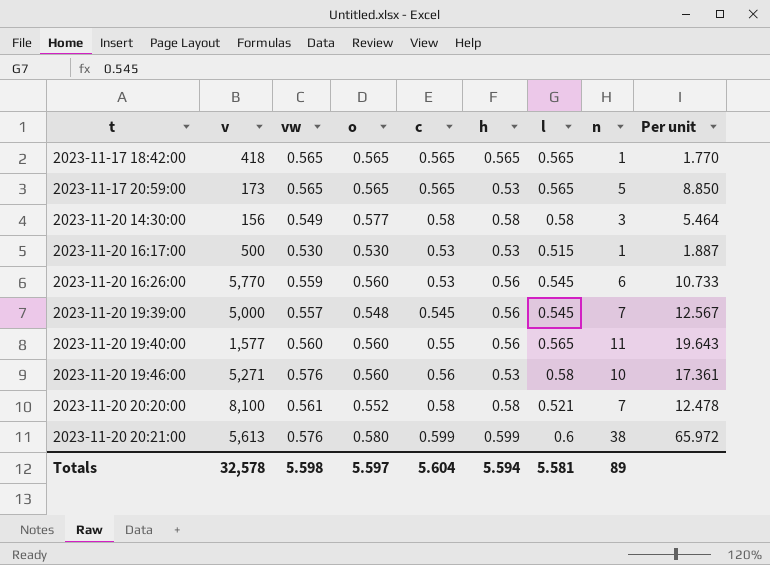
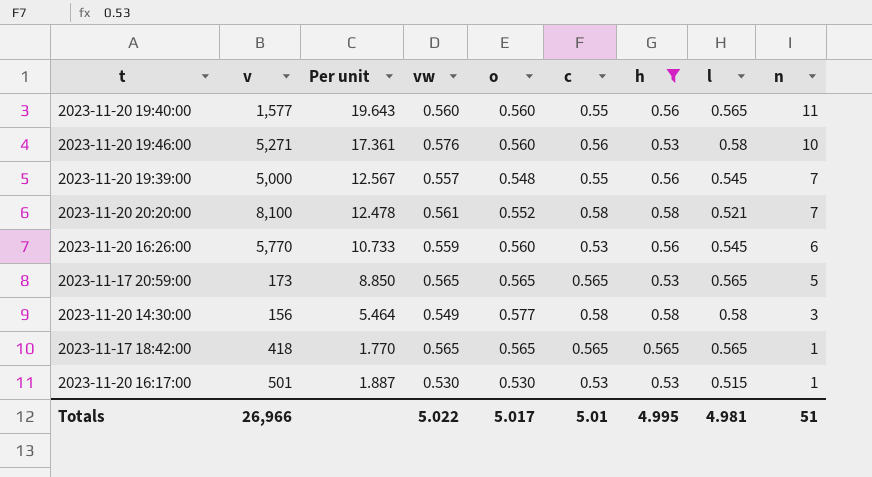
filter: none -> h != 0.599
row order: t ascending -> n descending
column Per unit | position: 9 -> 3
2023-11-20 19:39:00 | c: 0.545 -> 0.55
2023-11-20 16:17:00 | v: 500 -> 501
Totals | v: 32,578 -> 26,966
Totals | vw: 5.598 -> 5.022
Totals | o: 5.597 -> 5.017
Totals | c: 5.604 -> 5.01
Totals | h: 5.594 -> 4.995
Totals | l: 5.581 -> 4.981
Totals | n: 89 -> 51

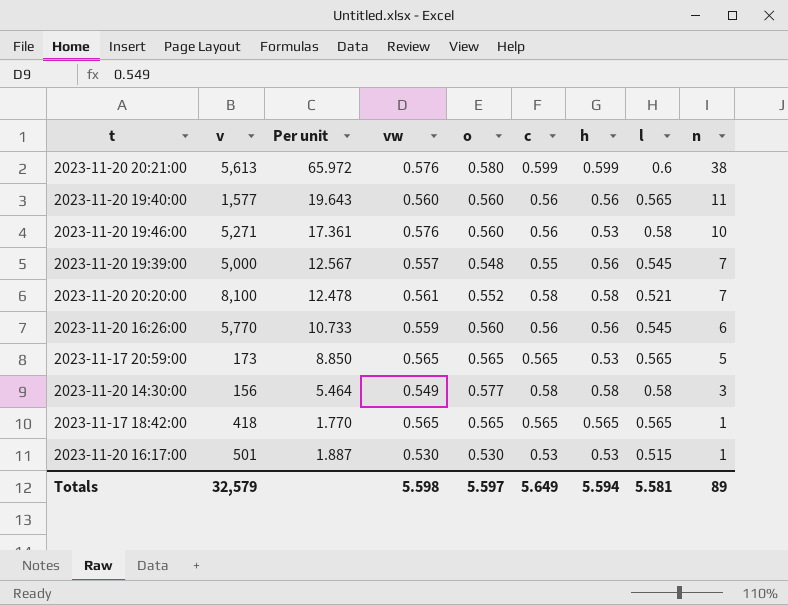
filter: h != 0.599 -> none
2023-11-20 19:40:00 | c: 0.55 -> 0.56
2023-11-20 16:26:00 | c: 0.53 -> 0.56
Totals | v: 26,966 -> 32,579
Totals | vw: 5.022 -> 5.598
Totals | o: 5.017 -> 5.597
Totals | c: 5.01 -> 5.649
Totals | h: 4.995 -> 5.594
Totals | l: 4.981 -> 5.581
Totals | n: 51 -> 89

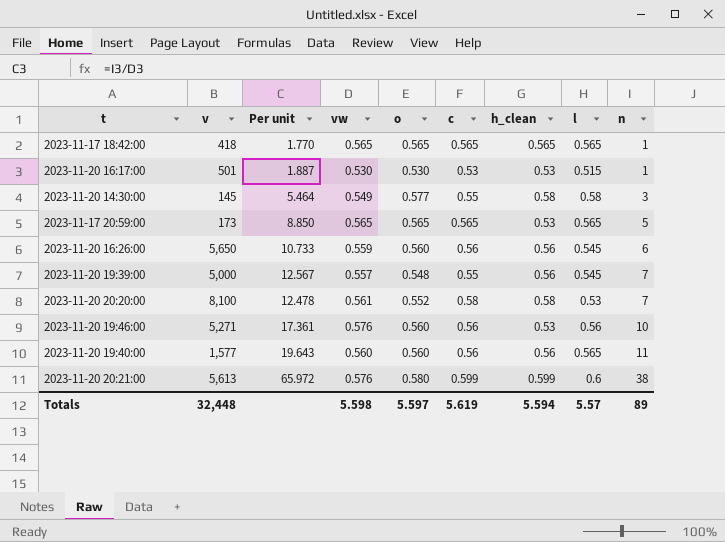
row order: n descending -> n ascending
column name: h -> h_clean
2023-11-20 14:30:00 | v: 156 -> 145
2023-11-20 14:30:00 | c: 0.58 -> 0.55
2023-11-20 16:26:00 | v: 5,770 -> 5,650
2023-11-20 20:20:00 | l: 0.521 -> 0.53
2023-11-20 19:46:00 | l: 0.58 -> 0.56
Totals | v: 32,579 -> 32,448
Totals | c: 5.649 -> 5.619
Totals | l: 5.581 -> 5.57

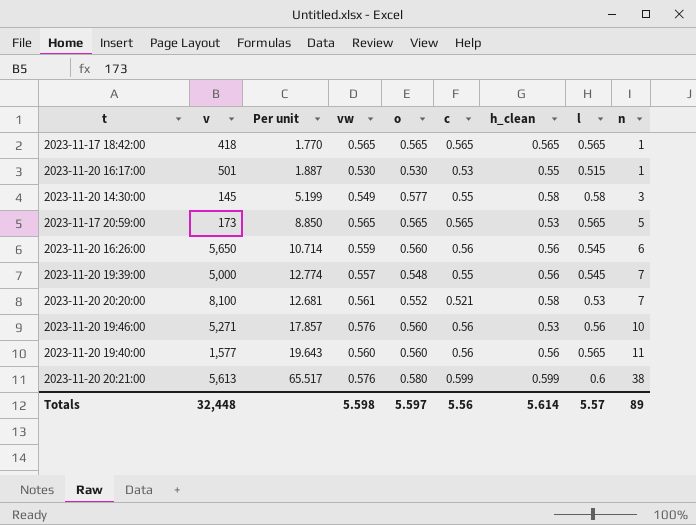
column Per unit | formula: [n] / [vw] -> [n] / [o]
2023-11-20 16:17:00 | h_clean: 0.53 -> 0.55
2023-11-20 20:20:00 | c: 0.58 -> 0.521
Totals | c: 5.619 -> 5.56
Totals | h_clean: 5.594 -> 5.614

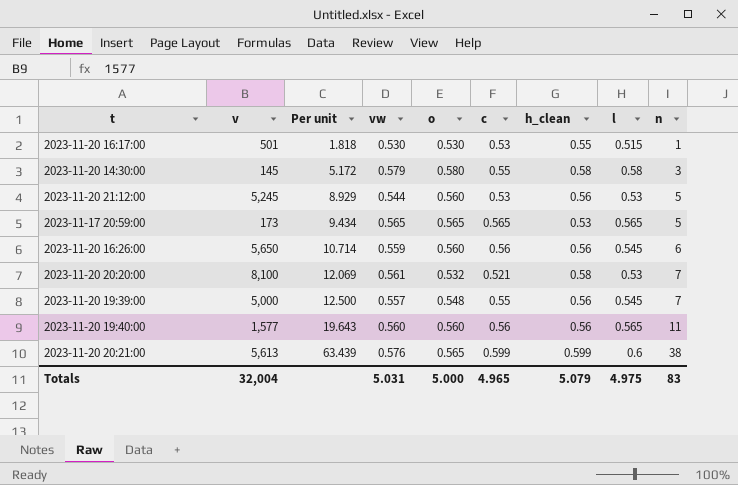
row order: n ascending -> Per unit ascending
column Per unit | formula: [n] / [o] -> [n] / [h_clean]
row 2023-11-17 18:42:00: 418 | 1.770 | 0.565 | 0.565 | 0.565 | 0.565 | 0.565 | 1 -> none
row 2023-11-20 19:46:00: 5,271 | 17.857 | 0.576 | 0.560 | 0.56 | 0.53 | 0.56 | 10 -> none
2023-11-20 14:30:00 | vw: 0.549 -> 0.579
2023-11-20 14:30:00 | o: 0.577 -> 0.580
row 2023-11-20 21:12:00: none -> 5,245 | 8.929 | 0.544 | 0.560 | 0.53 | 0.56 | 0.53 | 5
2023-11-20 20:20:00 | o: 0.552 -> 0.532
2023-11-20 20:21:00 | o: 0.580 -> 0.565
Totals | v: 32,448 -> 32,004
Totals | vw: 5.598 -> 5.031
Totals | o: 5.597 -> 5.000
Totals | c: 5.56 -> 4.965
Totals | h_clean: 5.614 -> 5.079
Totals | l: 5.57 -> 4.975
Totals | n: 89 -> 83

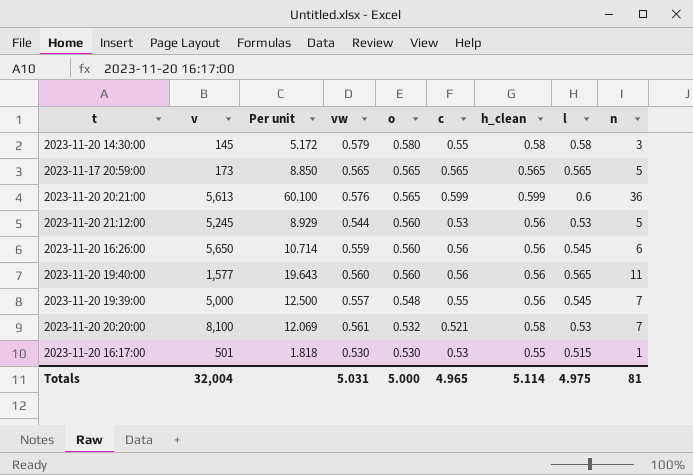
row order: Per unit ascending -> o descending
2023-11-17 20:59:00 | Per unit: 9.434 -> 8.850
2023-11-17 20:59:00 | h_clean: 0.53 -> 0.565
2023-11-20 20:21:00 | Per unit: 63.439 -> 60.100
2023-11-20 20:21:00 | n: 38 -> 36
Totals | h_clean: 5.079 -> 5.114
Totals | n: 83 -> 81

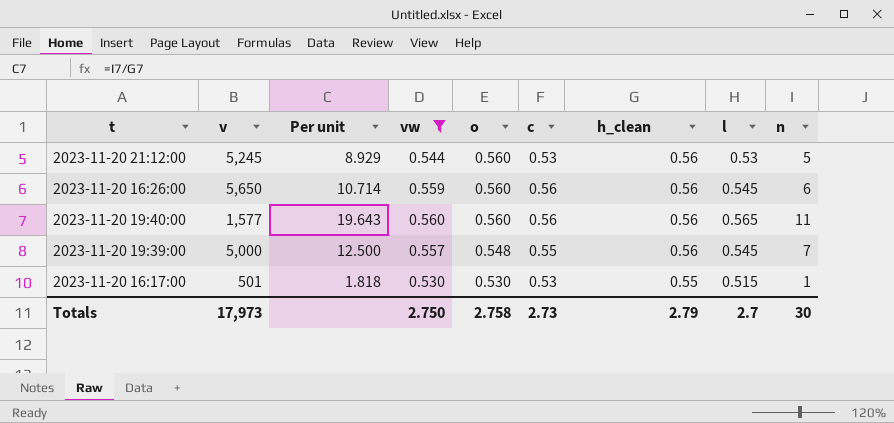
filter: none -> vw <= 0.560
Totals | v: 32,004 -> 17,973
Totals | vw: 5.031 -> 2.750
Totals | o: 5.000 -> 2.758
Totals | c: 4.965 -> 2.73
Totals | h_clean: 5.114 -> 2.79
Totals | l: 4.975 -> 2.7
Totals | n: 81 -> 30

